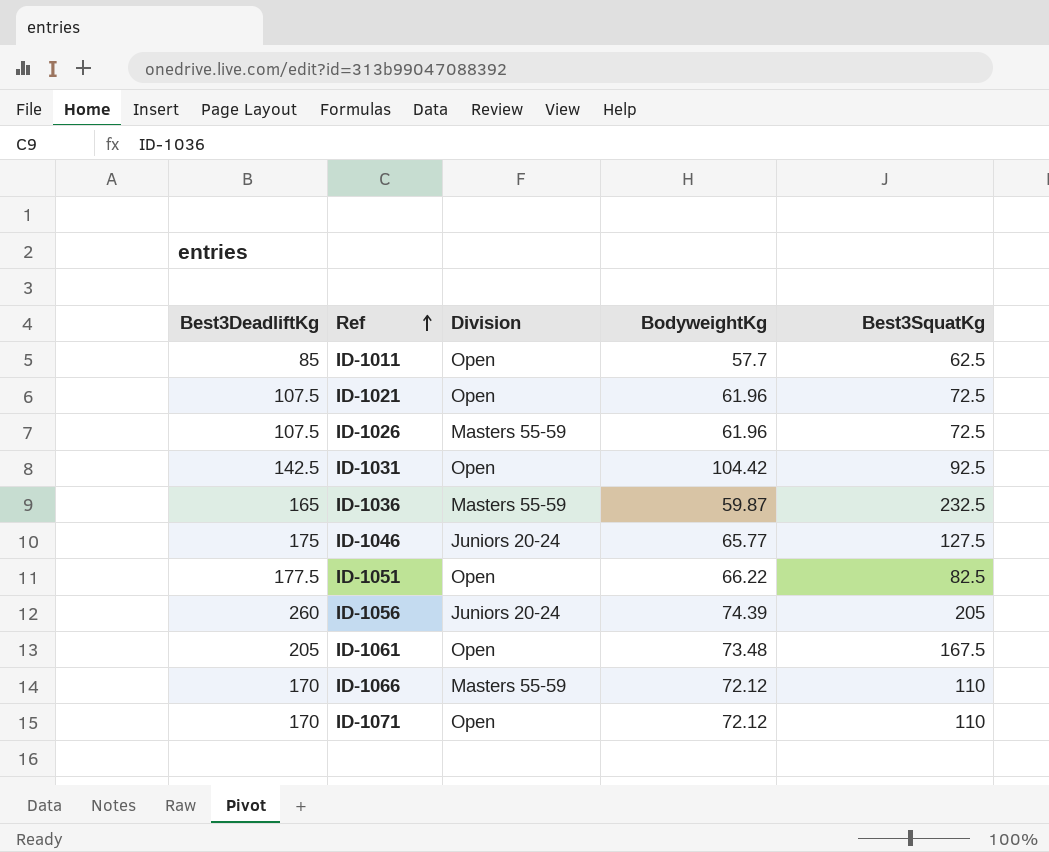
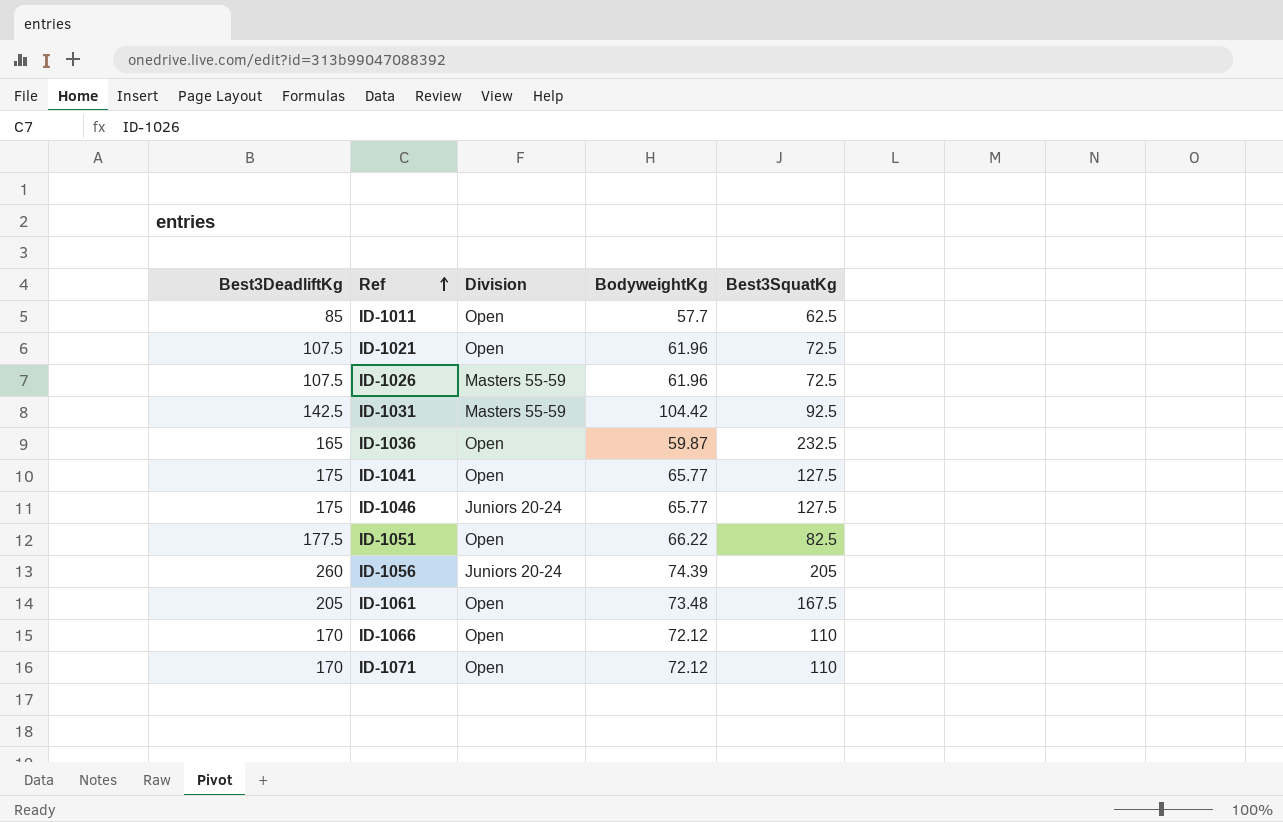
ID-1031 | Division: Open -> Masters 55-59
ID-1036 | Division: Masters 55-59 -> Open
row ID-1041: none -> 175 | Open | 65.77 | 127.5
ID-1066 | Division: Masters 55-59 -> Open

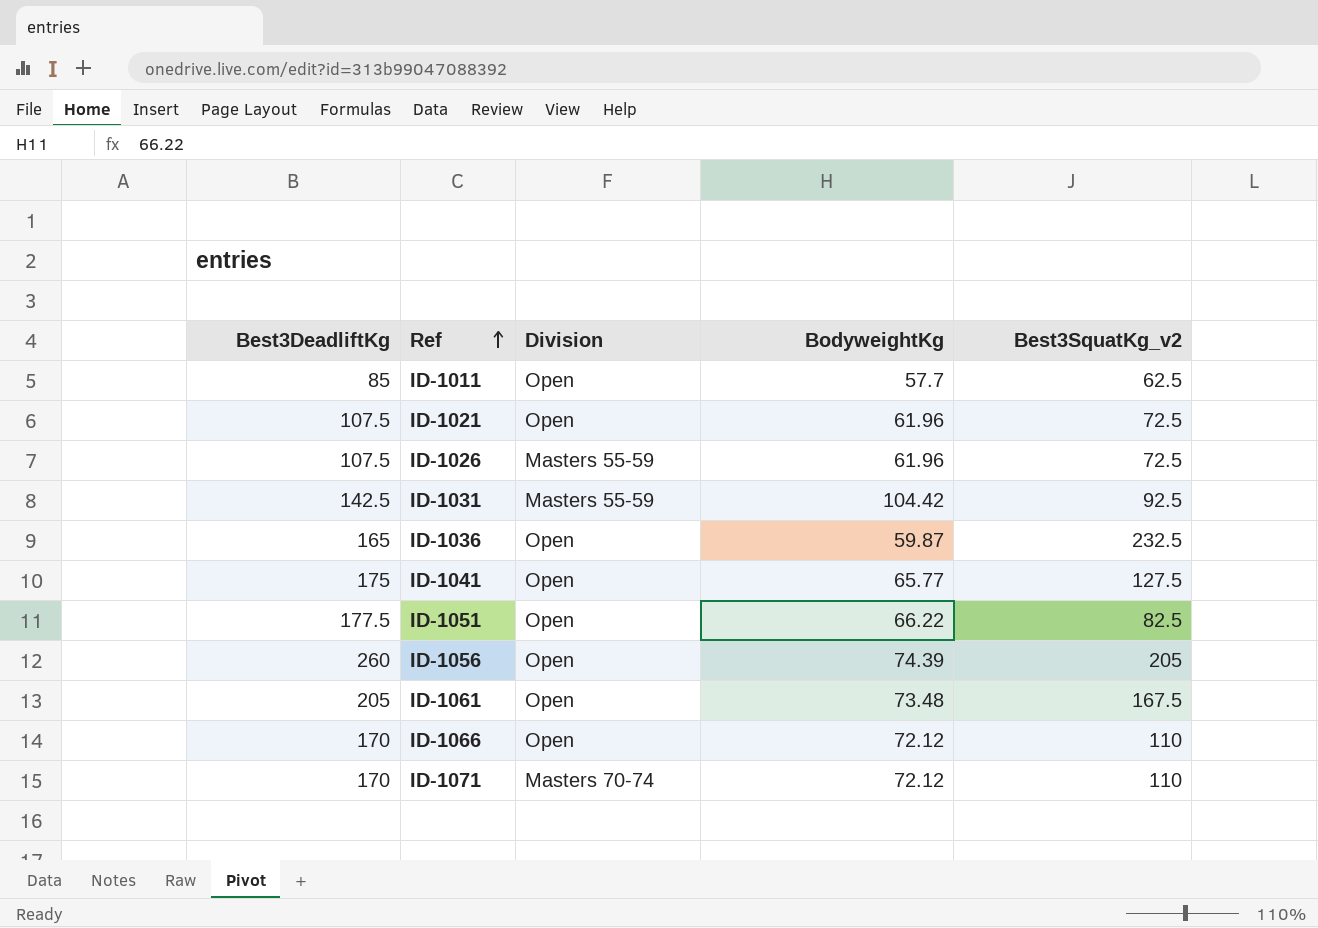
column name: Best3SquatKg -> Best3SquatKg_v2
row ID-1046: 175 | Juniors 20-24 | 65.77 | 127.5 -> none
ID-1056 | Division: Juniors 20-24 -> Open
ID-1071 | Division: Open -> Masters 70-74

